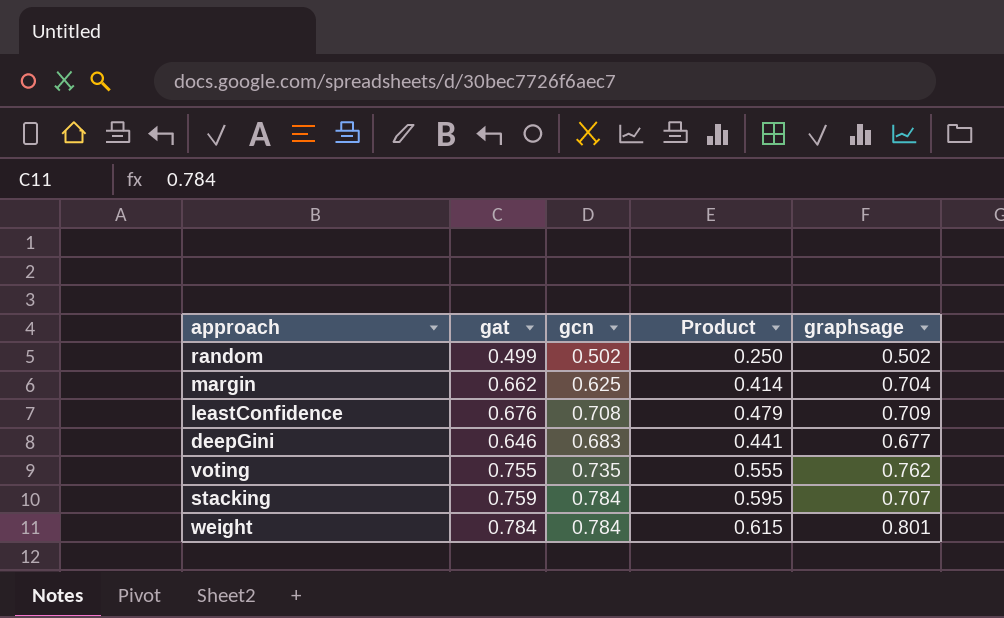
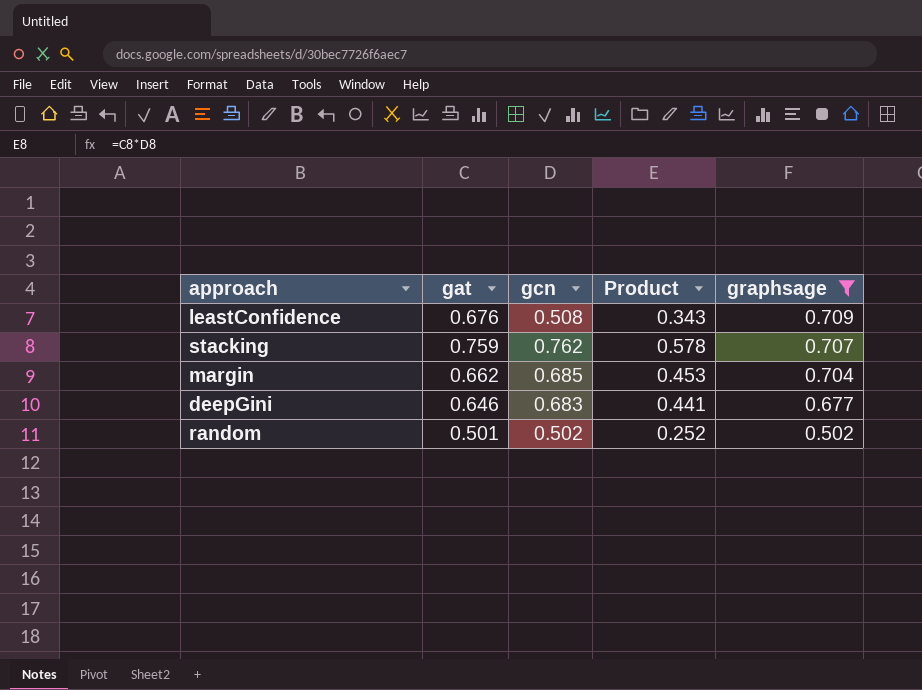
filter: none -> graphsage <= 0.709
row order: none -> graphsage descending
leastConfidence | gcn: 0.708 -> 0.508
leastConfidence | Product: 0.479 -> 0.343
stacking | gcn: 0.784 -> 0.762
stacking | Product: 0.595 -> 0.578
margin | gcn: 0.625 -> 0.685
margin | Product: 0.414 -> 0.453
random | gat: 0.499 -> 0.501
random | Product: 0.250 -> 0.252

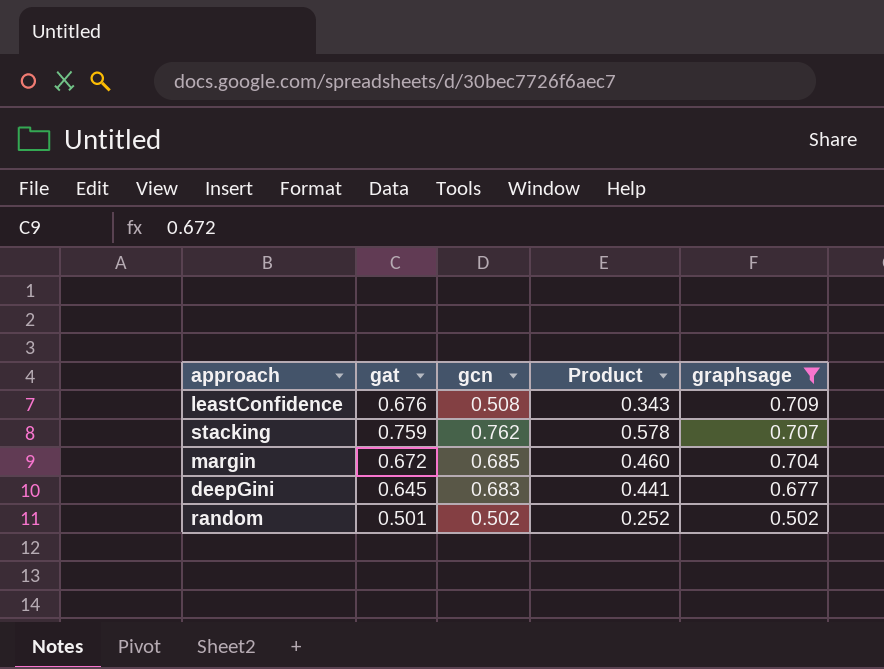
margin | gat: 0.662 -> 0.672
margin | Product: 0.453 -> 0.460
deepGini | gat: 0.646 -> 0.645

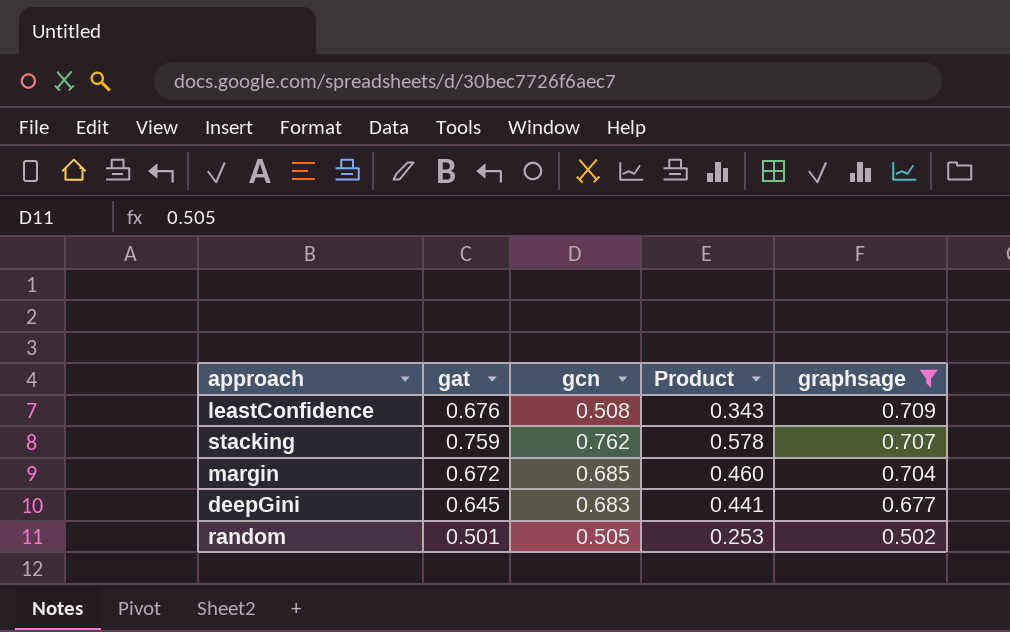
random | gcn: 0.502 -> 0.505
random | Product: 0.252 -> 0.253

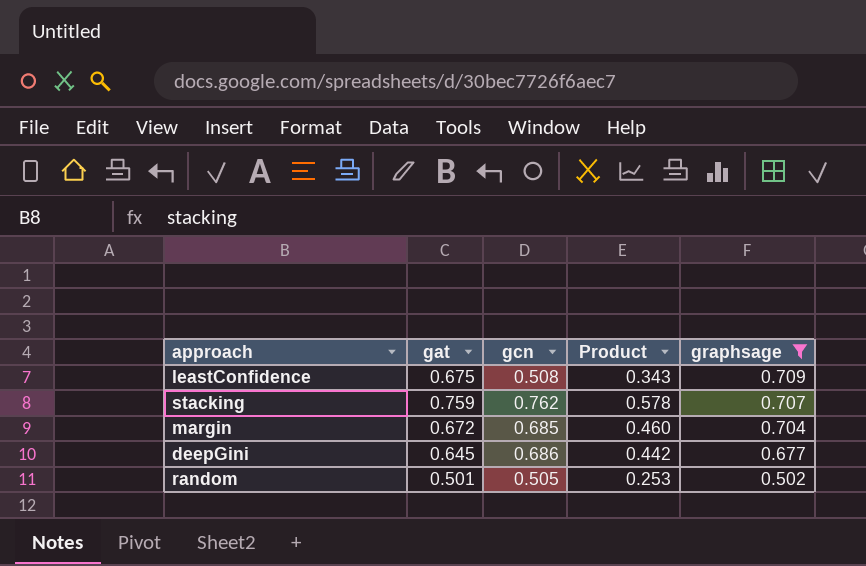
leastConfidence | gat: 0.676 -> 0.675
deepGini | gcn: 0.683 -> 0.686
deepGini | Product: 0.441 -> 0.442

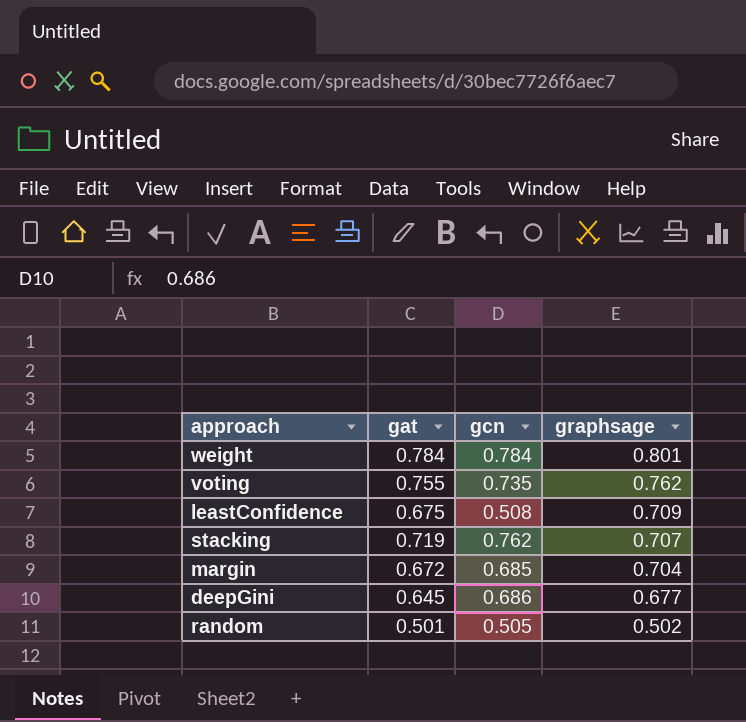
filter: graphsage <= 0.709 -> none
column Product | formula: [gat] * [gcn] -> none
stacking | gat: 0.759 -> 0.719

